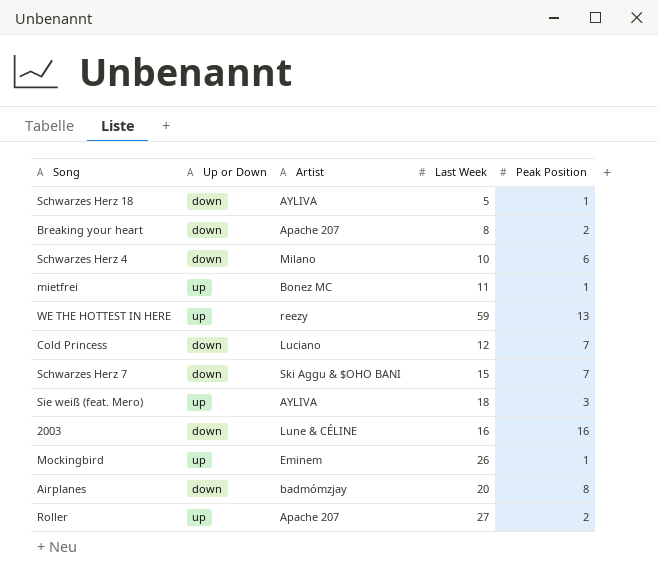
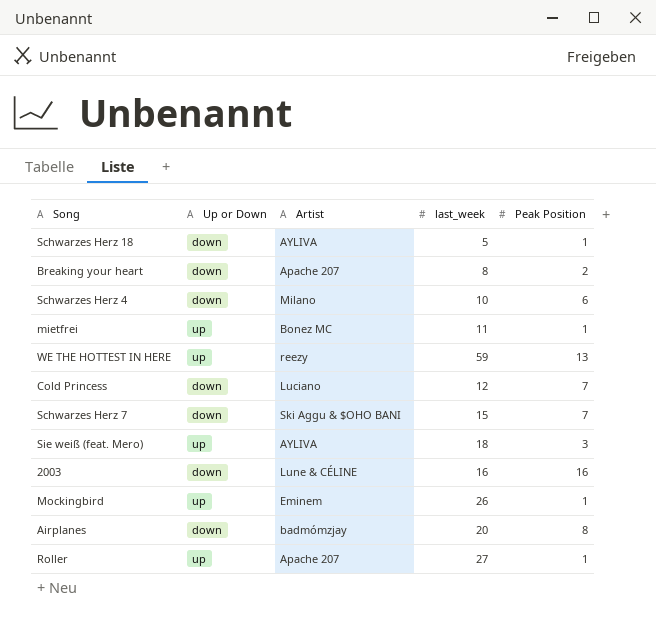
column name: Last Week -> last_week
Roller | Peak Position: 2 -> 1

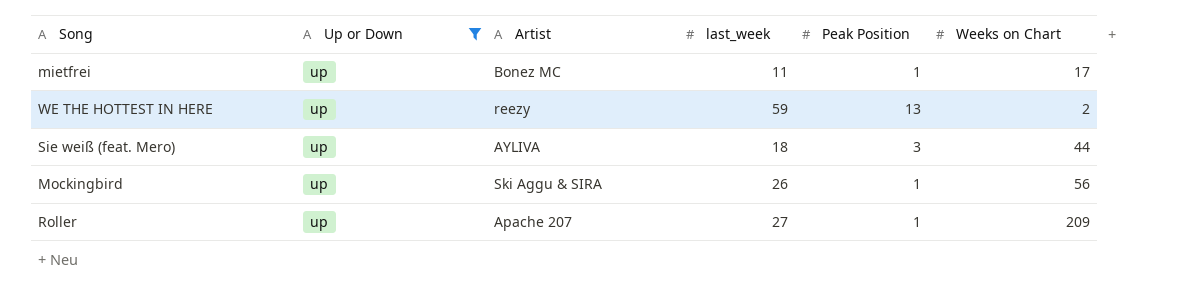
filter: none -> Up or Down = up
column Weeks on Chart | position: none -> 6
Mockingbird | Artist: Eminem -> Ski Aggu & SIRA

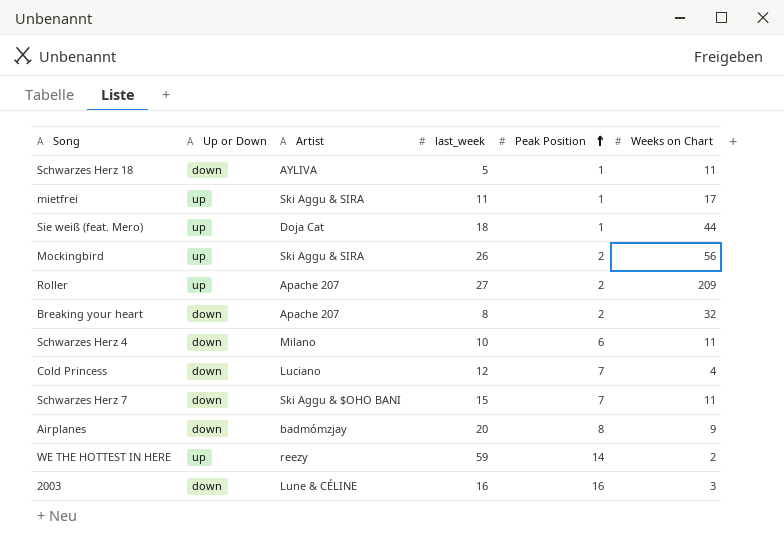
filter: Up or Down = up -> none
row order: none -> Peak Position ascending
mietfrei | Artist: Bonez MC -> Ski Aggu & SIRA
Sie weiß (feat. Mero) | Artist: AYLIVA -> Doja Cat
Sie weiß (feat. Mero) | Peak Position: 3 -> 1
Mockingbird | Peak Position: 1 -> 2
Roller | Peak Position: 1 -> 2
WE THE HOTTEST IN HERE | Peak Position: 13 -> 14

